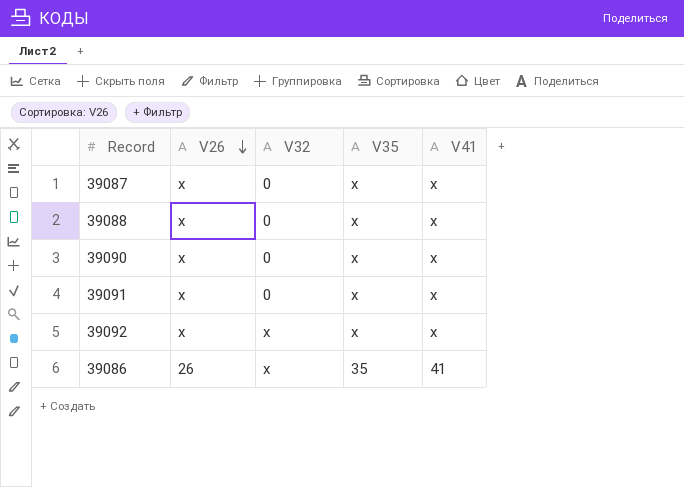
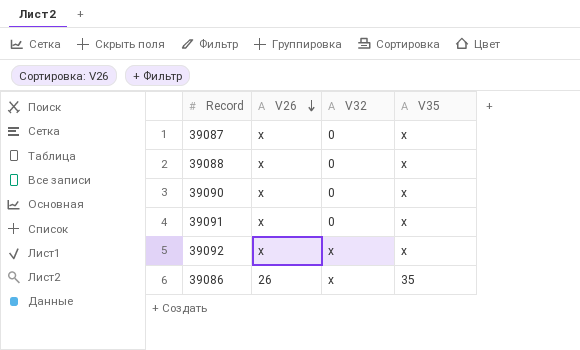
column V41 | position: 5 -> none

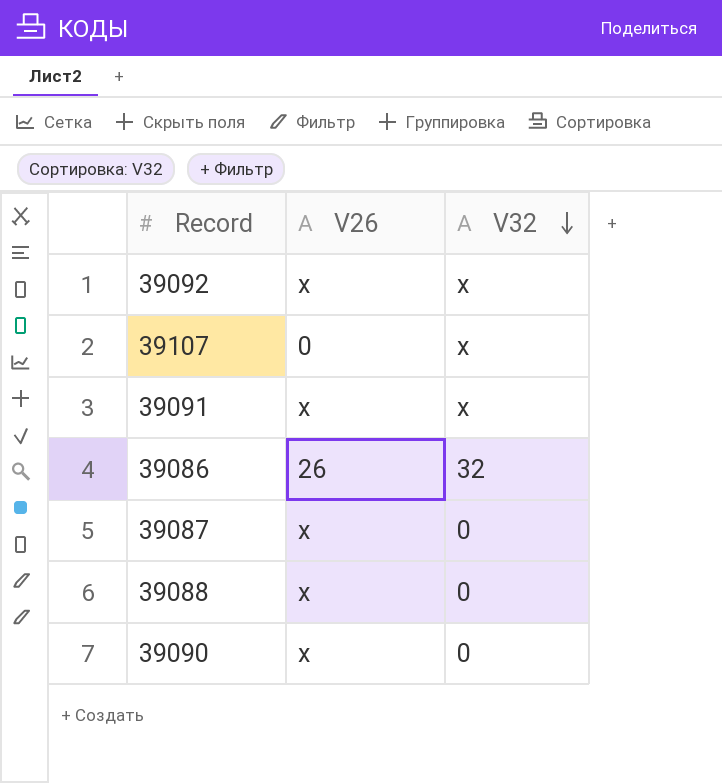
row order: V26 descending -> V32 descending
column V35 | position: 4 -> none
row 39107: none -> 0 | х
39091 | V32: 0 -> х
39086 | V32: х -> 32

